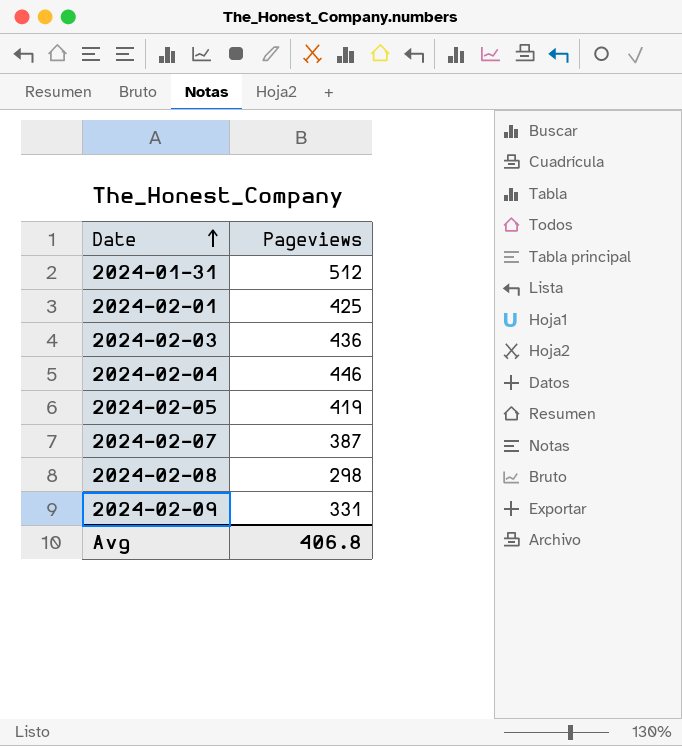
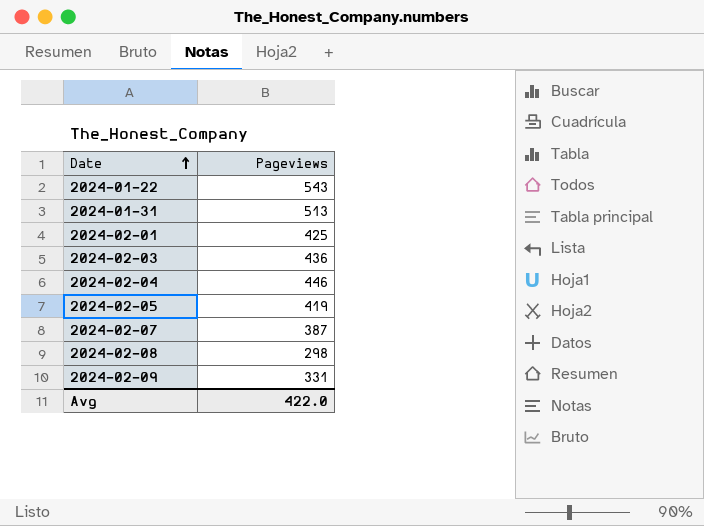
row 2024-01-22: none -> 543
2024-01-31 | Pageviews: 512 -> 513
Avg | Pageviews: 406.8 -> 422.0

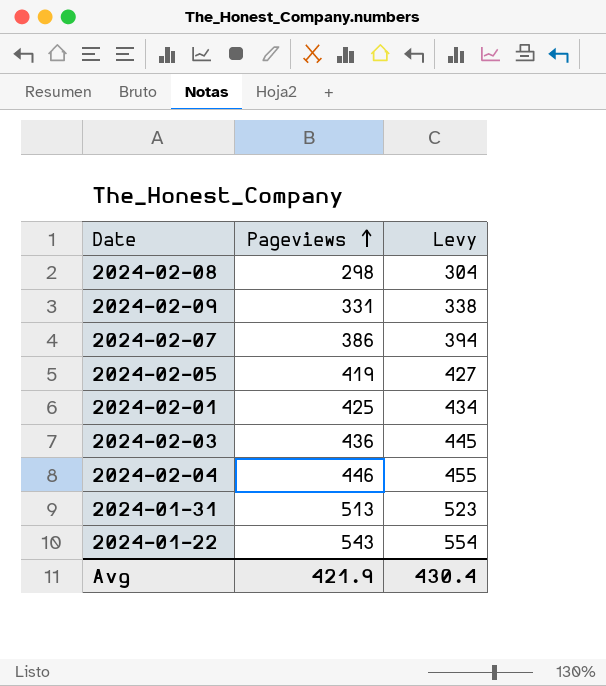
row order: Date ascending -> Pageviews ascending
column Levy | formula: none -> [Pageviews] * 1.02
2024-02-07 | Pageviews: 387 -> 386
Avg | Pageviews: 422.0 -> 421.9

